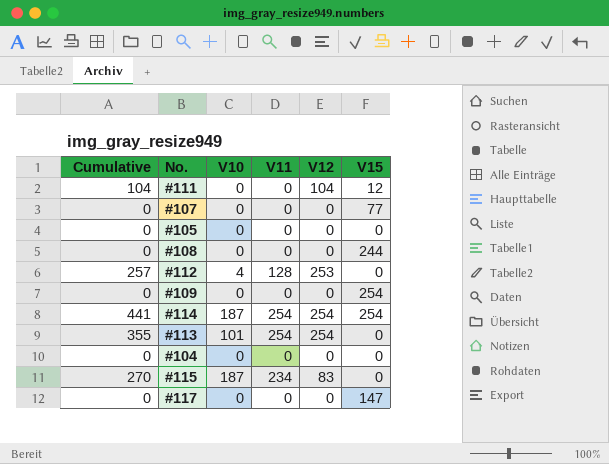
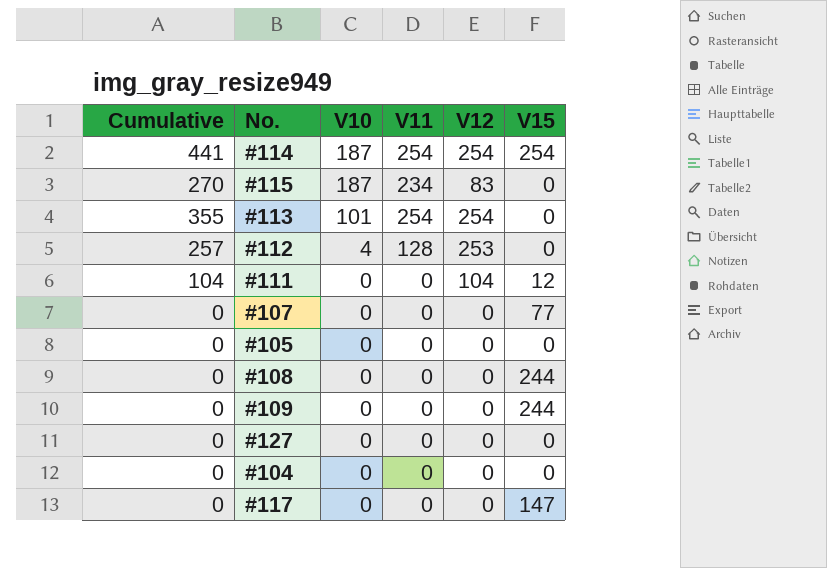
row order: none -> V10 descending
#109 | V15: 254 -> 244
row #127: none -> 0 | 0 | 0 | 0 | 0

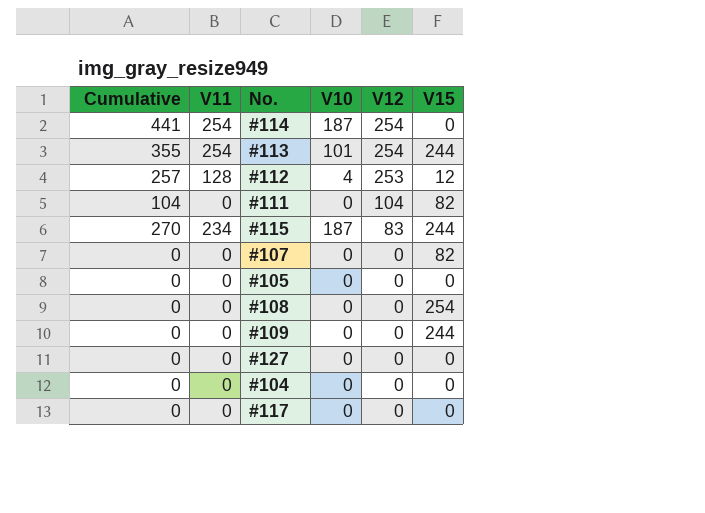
row order: V10 descending -> V12 descending
column V11 | position: 4 -> 2
#114 | V15: 254 -> 0
#113 | V15: 0 -> 244
#112 | V15: 0 -> 12
#111 | V15: 12 -> 82
#115 | V15: 0 -> 244
#107 | V15: 77 -> 82
#108 | V15: 244 -> 254
#117 | V15: 147 -> 0

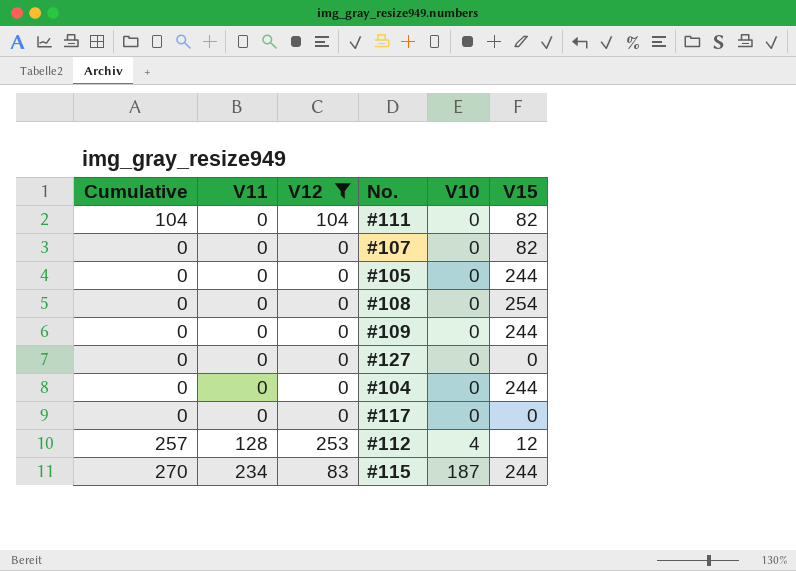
filter: none -> V12 != 254
row order: V12 descending -> V11 ascending
column V12 | position: 5 -> 3
#105 | V15: 0 -> 244
#104 | V15: 0 -> 244

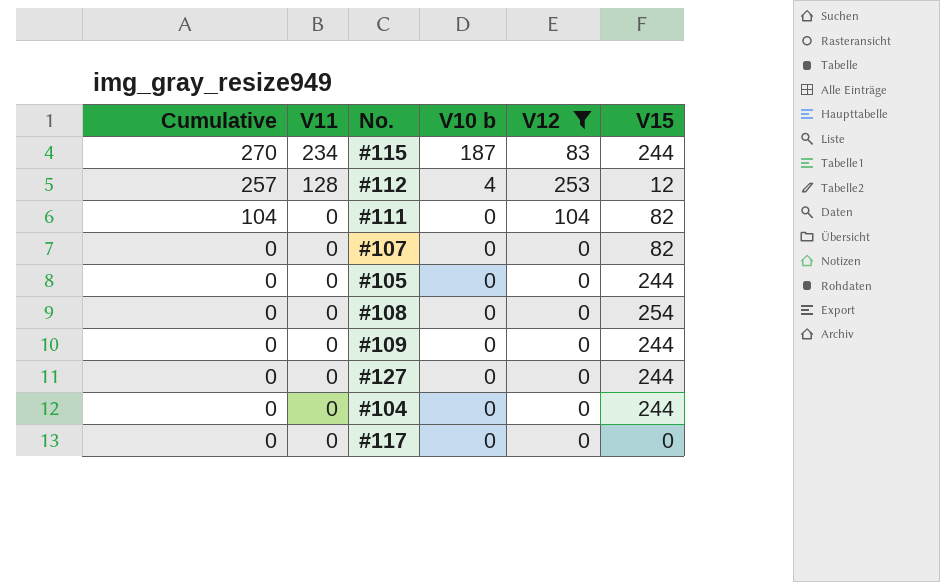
row order: V11 ascending -> Cumulative descending
column name: V10 -> V10 b
column V12 | position: 3 -> 5
#127 | V15: 0 -> 244

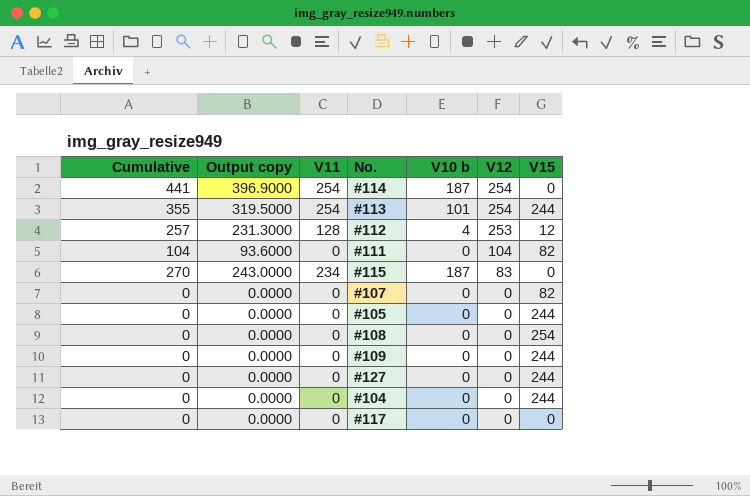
filter: V12 != 254 -> none
row order: Cumulative descending -> V12 descending
column Output copy | formula: none -> [Cumulative] * 0.9
#115 | V15: 244 -> 0

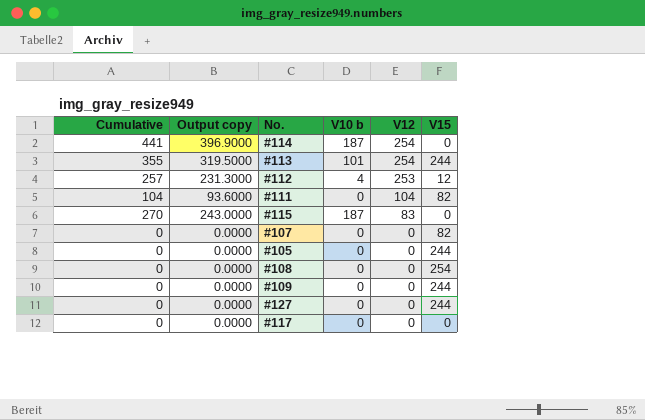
column V11 | position: 3 -> none
row #104: 0 | 0.0000 | 0 | 0 | 0 | 244 -> none

